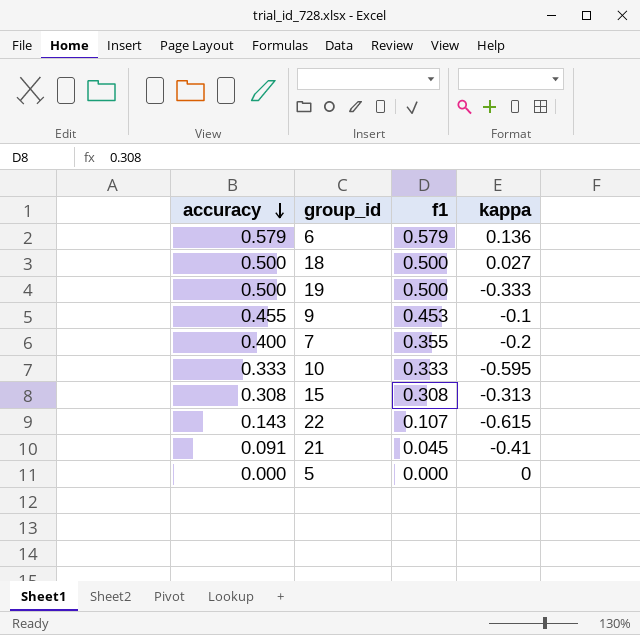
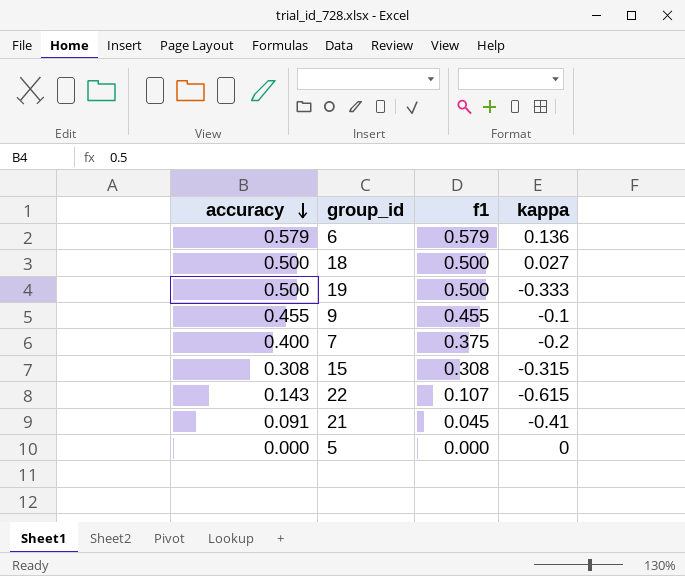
row 10: 0.333 | 0.333 | -0.595 -> none
9 | f1: 0.453 -> 0.455
7 | f1: 0.355 -> 0.375
15 | kappa: -0.313 -> -0.315

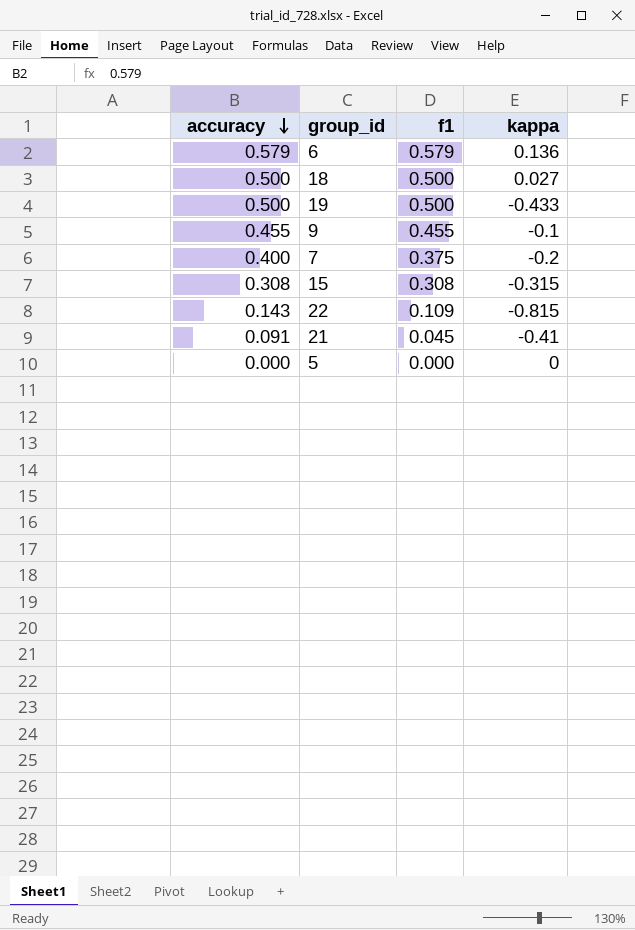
19 | kappa: -0.333 -> -0.433
22 | f1: 0.107 -> 0.109
22 | kappa: -0.615 -> -0.815

